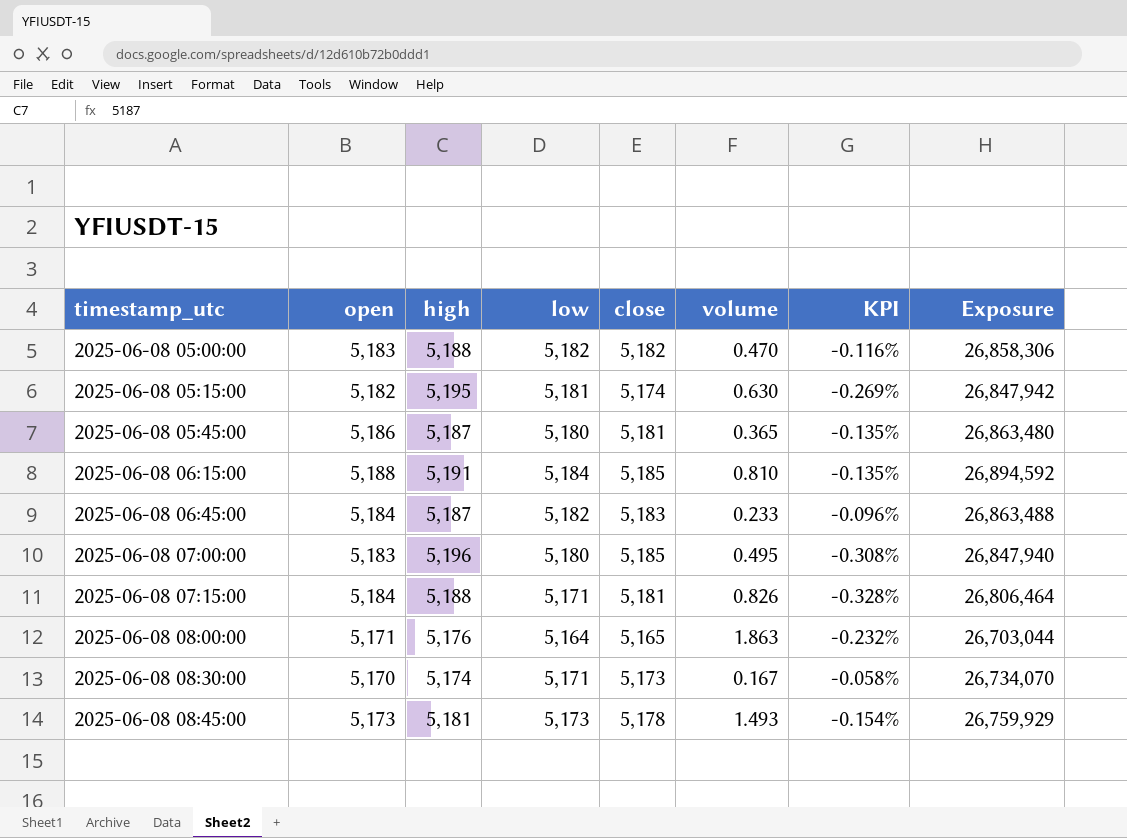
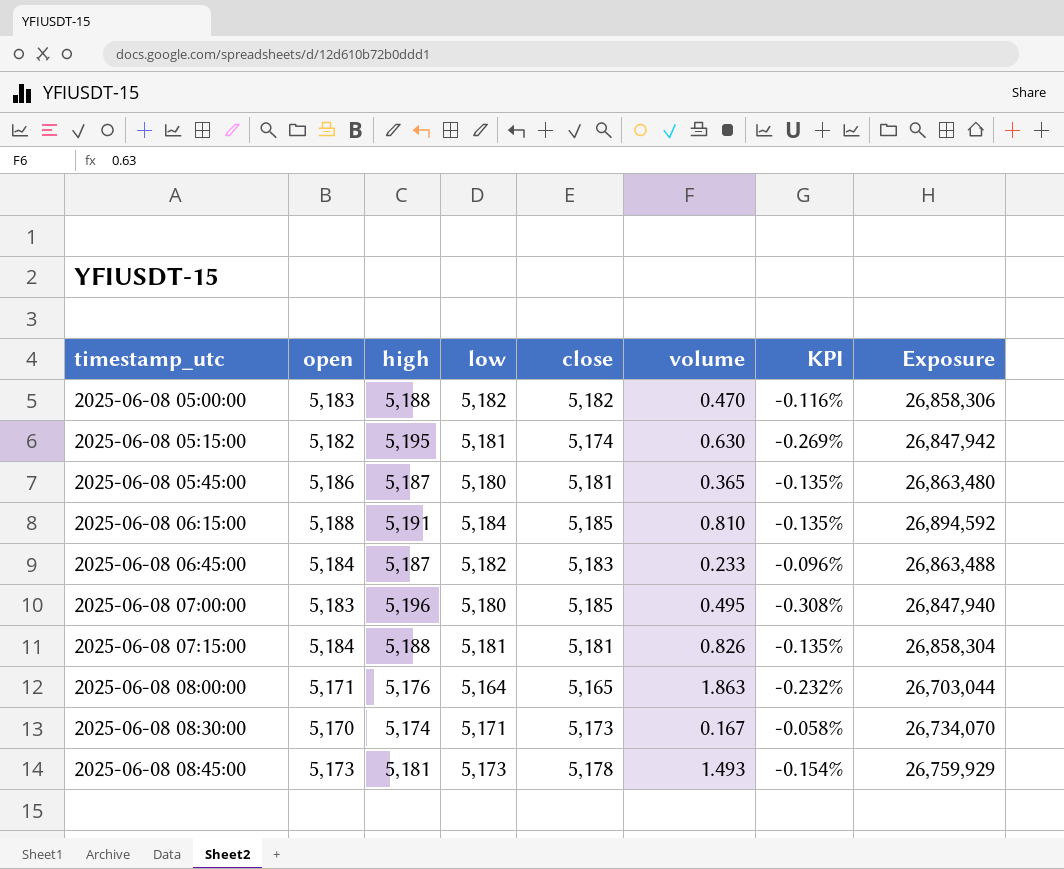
2025-06-08 07:15:00 | low: 5,171 -> 5,181
2025-06-08 07:15:00 | KPI: -0.328% -> -0.135%
2025-06-08 07:15:00 | Exposure: 26,806,464 -> 26,858,304

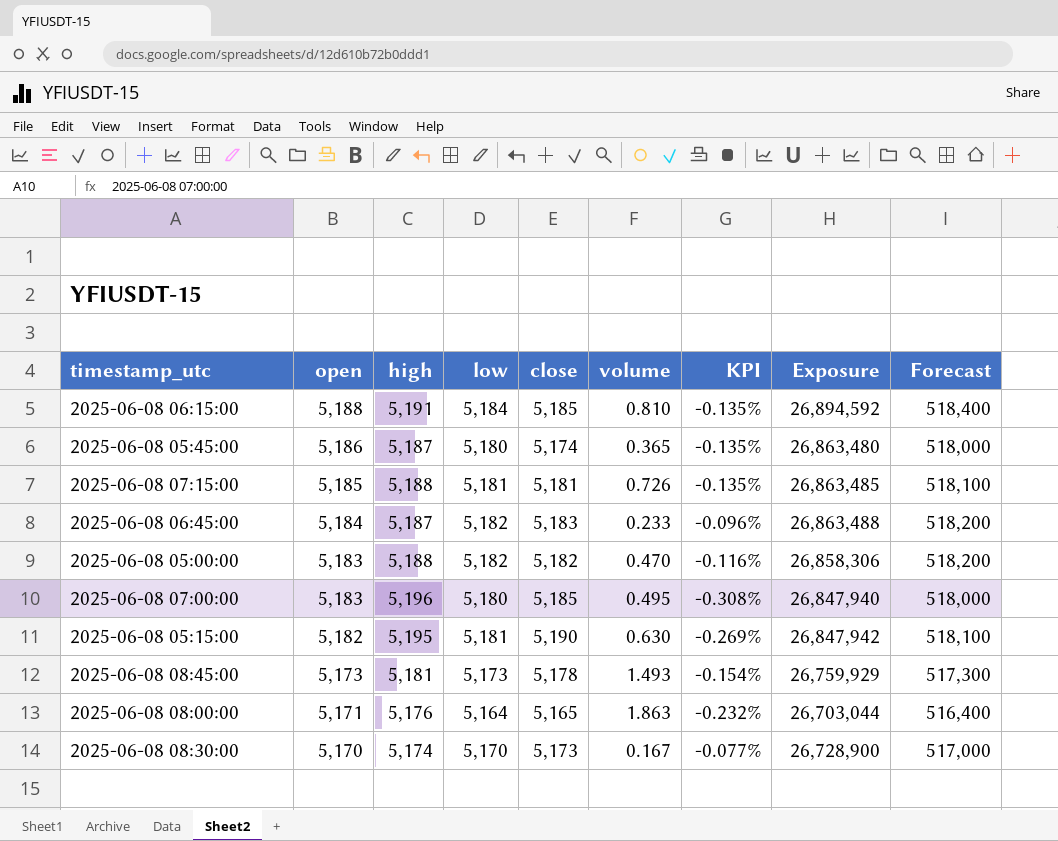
row order: timestamp_utc ascending -> open descending
column Forecast | formula: none -> [low] * 100
2025-06-08 05:45:00 | close: 5,181 -> 5,174
2025-06-08 07:15:00 | open: 5,184 -> 5,185
2025-06-08 07:15:00 | volume: 0.826 -> 0.726
2025-06-08 07:15:00 | Exposure: 26,858,304 -> 26,863,485
2025-06-08 05:15:00 | close: 5,174 -> 5,190
2025-06-08 08:30:00 | low: 5,171 -> 5,170
2025-06-08 08:30:00 | KPI: -0.058% -> -0.077%
2025-06-08 08:30:00 | Exposure: 26,734,070 -> 26,728,900

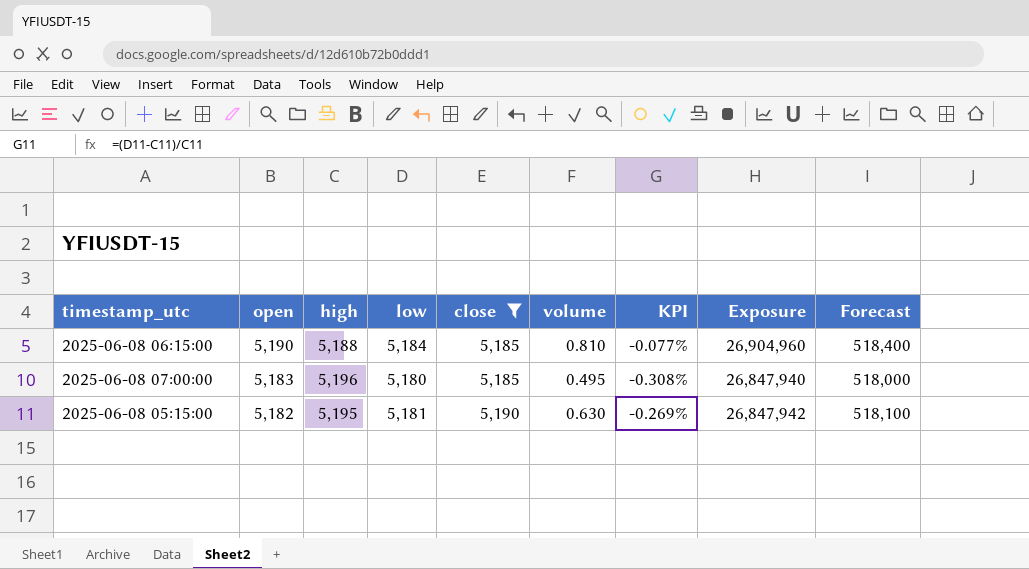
filter: none -> close >= 5,185
2025-06-08 06:15:00 | open: 5,188 -> 5,190
2025-06-08 06:15:00 | high: 5,191 -> 5,188
2025-06-08 06:15:00 | KPI: -0.135% -> -0.077%
2025-06-08 06:15:00 | Exposure: 26,894,592 -> 26,904,960

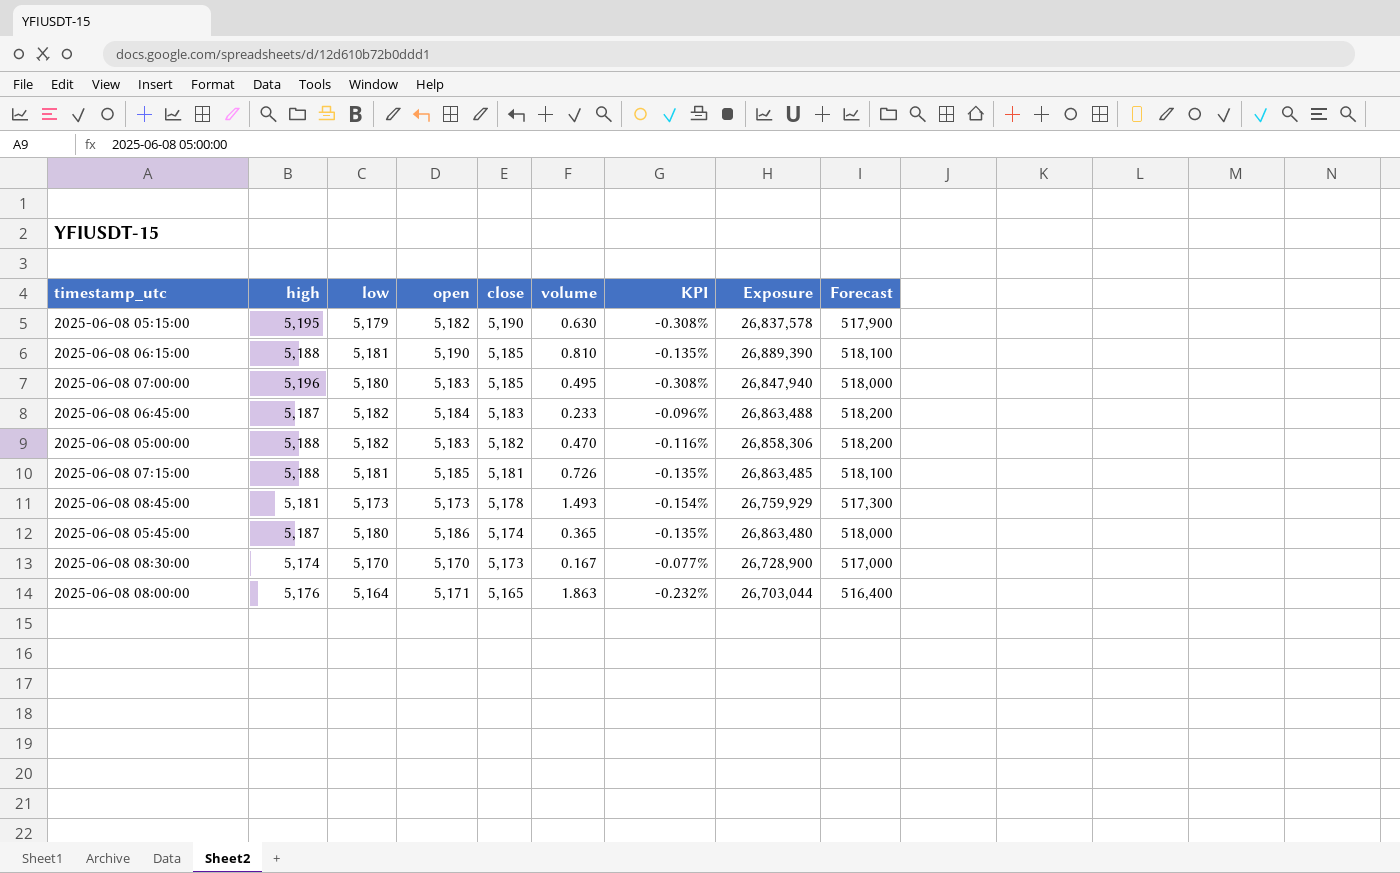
filter: close >= 5,185 -> none
row order: open descending -> close descending
column open | position: 2 -> 4
2025-06-08 05:15:00 | low: 5,181 -> 5,179
2025-06-08 05:15:00 | KPI: -0.269% -> -0.308%
2025-06-08 05:15:00 | Exposure: 26,847,942 -> 26,837,578
2025-06-08 05:15:00 | Forecast: 518,100 -> 517,900
2025-06-08 06:15:00 | low: 5,184 -> 5,181
2025-06-08 06:15:00 | KPI: -0.077% -> -0.135%
2025-06-08 06:15:00 | Exposure: 26,904,960 -> 26,889,390
2025-06-08 06:15:00 | Forecast: 518,400 -> 518,100

